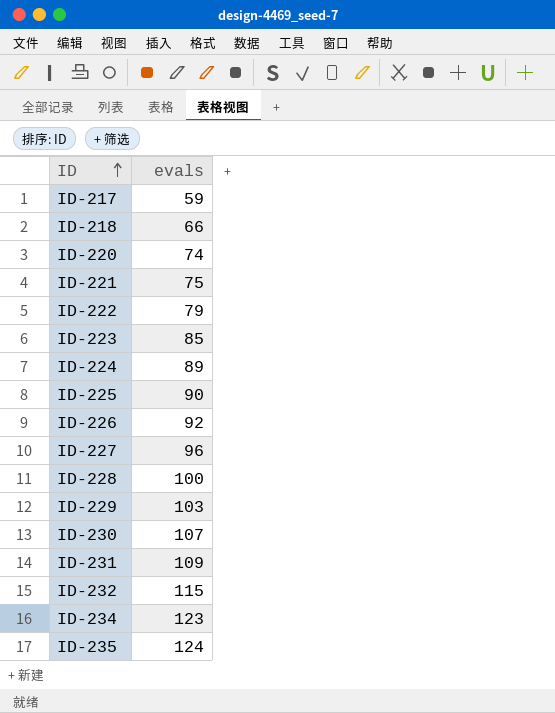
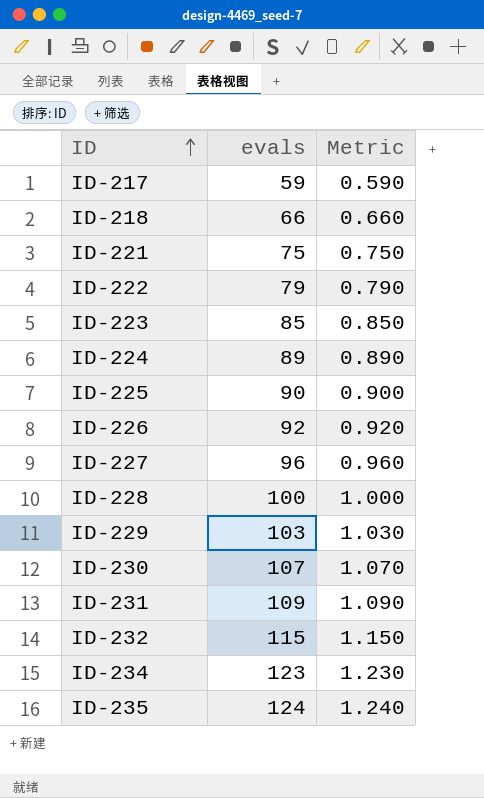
column Metric | formula: none -> [evals] * 0.01
row ID-220: 74 -> none

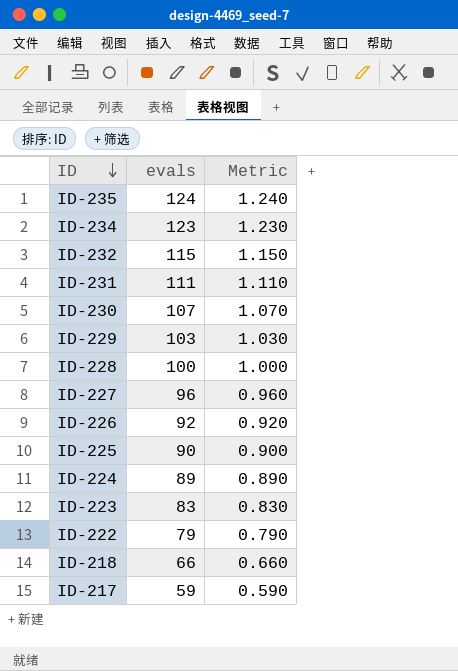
row order: ID ascending -> ID descending
row ID-221: 75 | 0.750 -> none
ID-231 | evals: 109 -> 111
ID-231 | Metric: 1.090 -> 1.110
ID-223 | evals: 85 -> 83
ID-223 | Metric: 0.850 -> 0.830

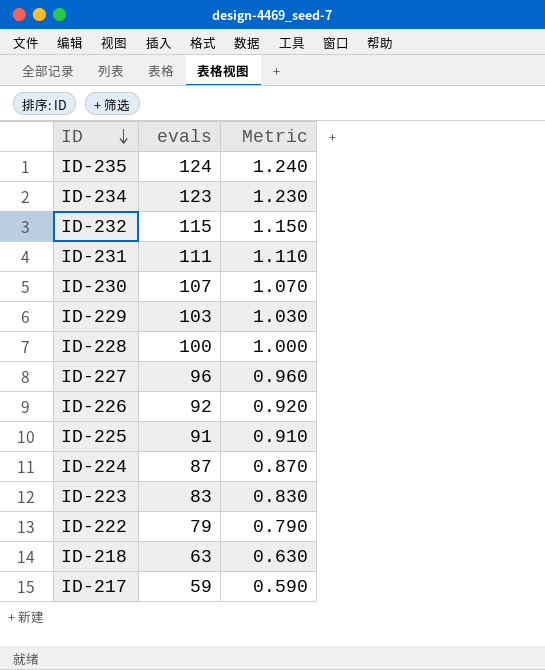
ID-225 | evals: 90 -> 91
ID-225 | Metric: 0.900 -> 0.910
ID-224 | evals: 89 -> 87
ID-224 | Metric: 0.890 -> 0.870
ID-218 | evals: 66 -> 63
ID-218 | Metric: 0.660 -> 0.630

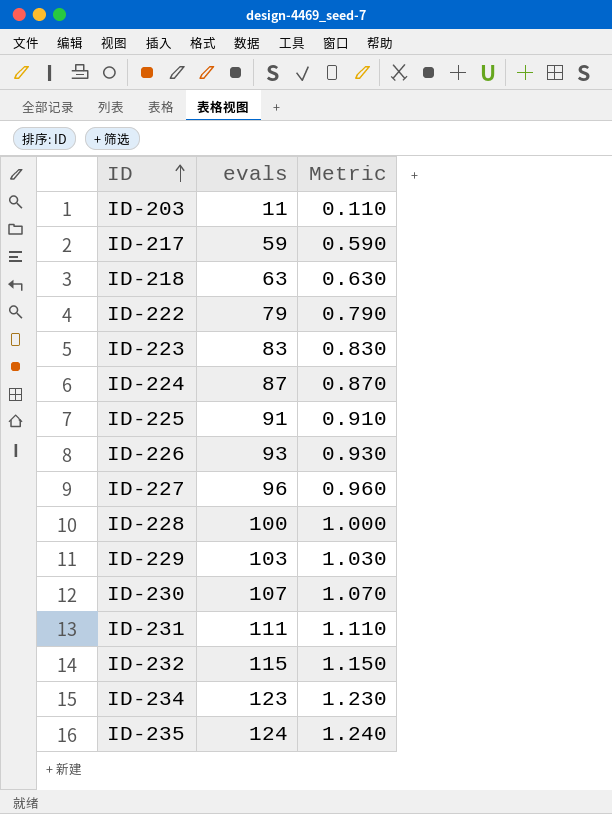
row order: ID descending -> ID ascending
row ID-203: none -> 11 | 0.110
ID-226 | evals: 92 -> 93
ID-226 | Metric: 0.920 -> 0.930

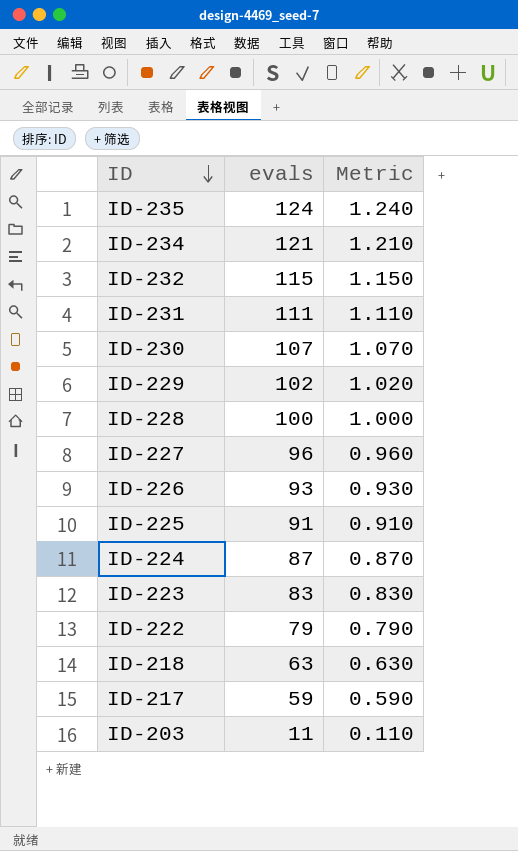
row order: ID ascending -> ID descending
ID-234 | evals: 123 -> 121
ID-234 | Metric: 1.230 -> 1.210
ID-229 | evals: 103 -> 102
ID-229 | Metric: 1.030 -> 1.020

